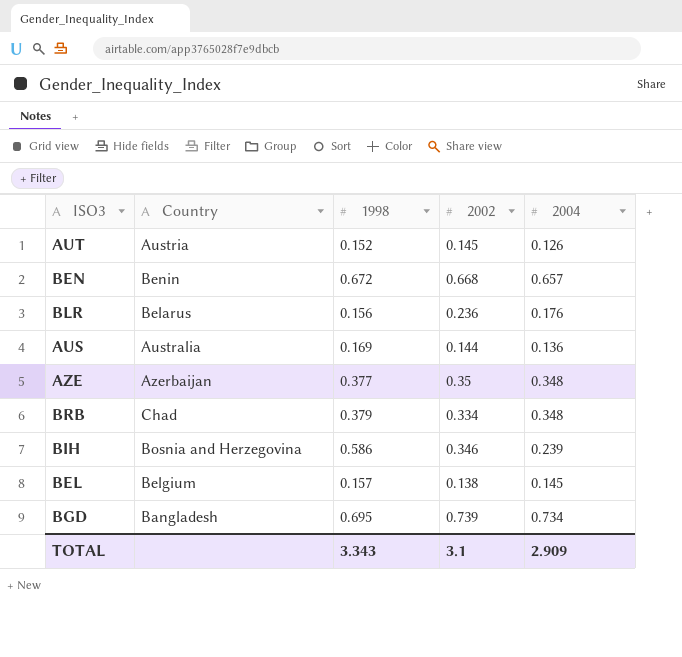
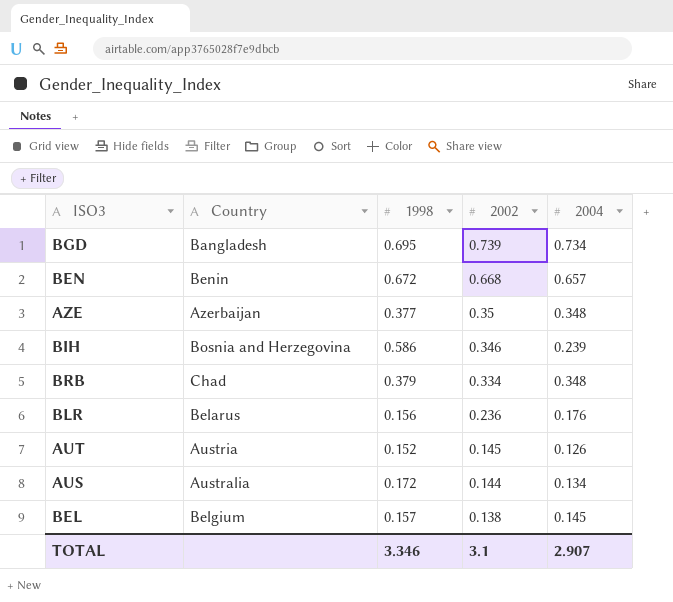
row order: none -> 2002 descending
AUS | 1998: 0.169 -> 0.172
AUS | 2004: 0.136 -> 0.134
TOTAL | 1998: 3.343 -> 3.346
TOTAL | 2004: 2.909 -> 2.907

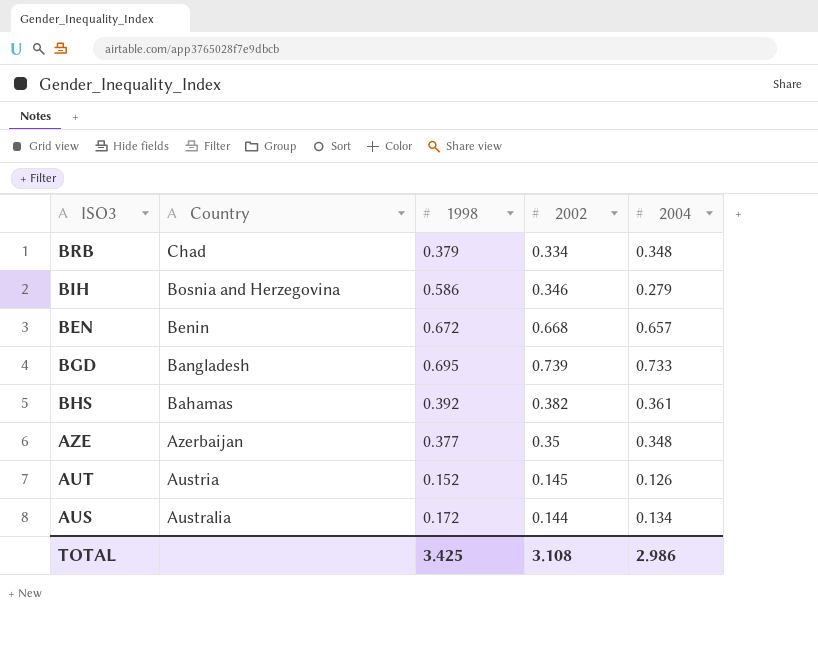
row order: 2002 descending -> Country descending
row BLR: Belarus | 0.156 | 0.236 | 0.176 -> none
row BEL: Belgium | 0.157 | 0.138 | 0.145 -> none
BIH | 2004: 0.239 -> 0.279
BGD | 2004: 0.734 -> 0.733
row BHS: none -> Bahamas | 0.392 | 0.382 | 0.361
TOTAL | 1998: 3.346 -> 3.425
TOTAL | 2002: 3.1 -> 3.108
TOTAL | 2004: 2.907 -> 2.986

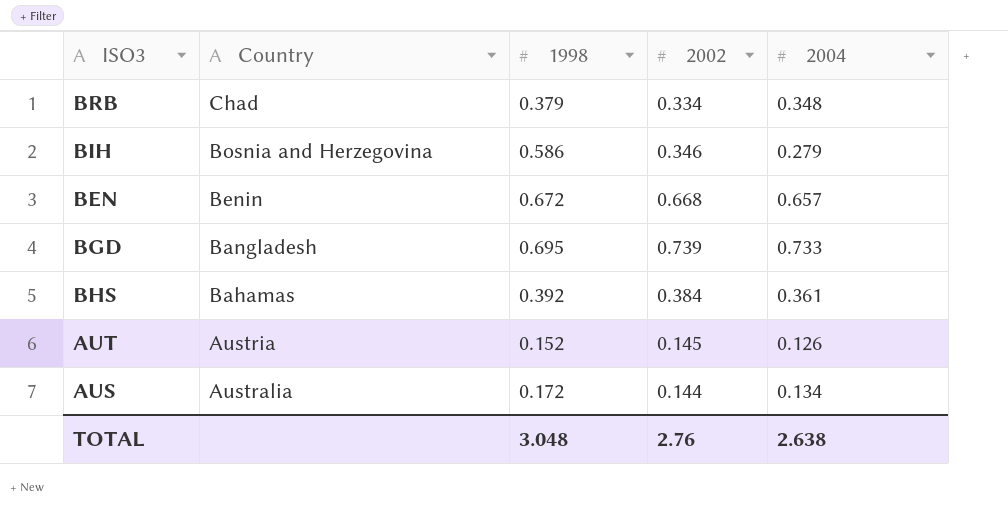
row AZE: Azerbaijan | 0.377 | 0.35 | 0.348 -> none
BHS | 2002: 0.382 -> 0.384
TOTAL | 1998: 3.425 -> 3.048
TOTAL | 2002: 3.108 -> 2.76
TOTAL | 2004: 2.986 -> 2.638

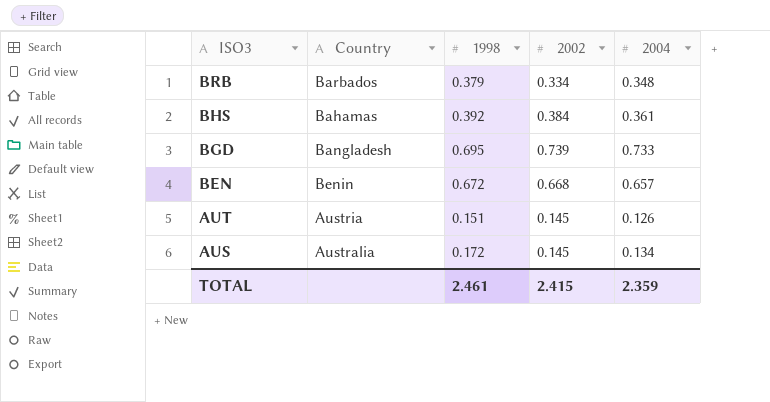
row order: Country descending -> ISO3 descending
row BIH: Bosnia and Herzegovina | 0.586 | 0.346 | 0.279 -> none
BRB | Country: Chad -> Barbados
AUT | 1998: 0.152 -> 0.151
AUS | 2002: 0.144 -> 0.145
TOTAL | 1998: 3.048 -> 2.461
TOTAL | 2002: 2.76 -> 2.415
TOTAL | 2004: 2.638 -> 2.359

